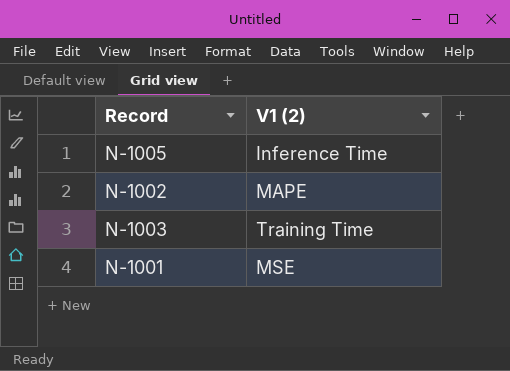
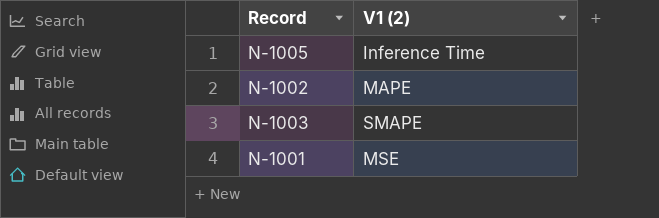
N-1003 | V1 (2): Training Time -> SMAPE

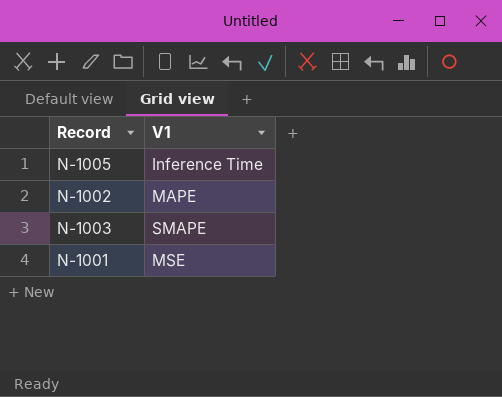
column name: V1 (2) -> V1

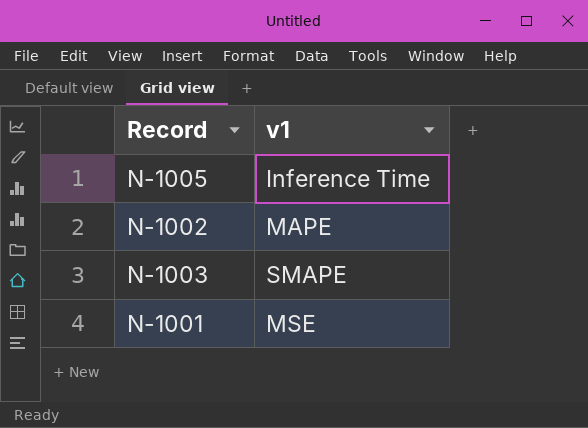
column name: V1 -> v1

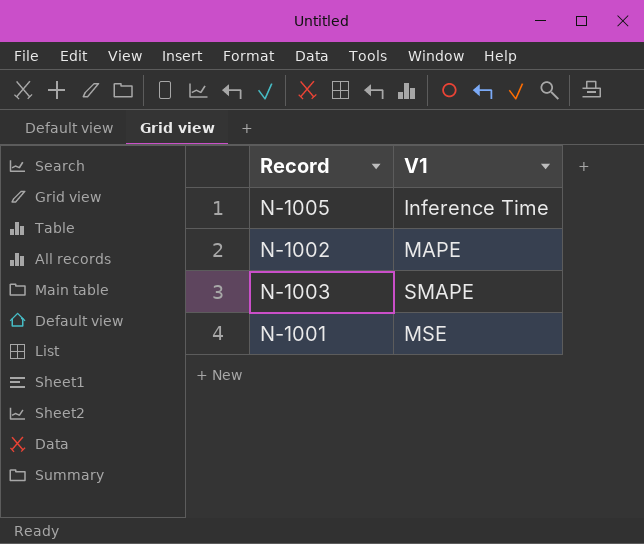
column name: v1 -> V1

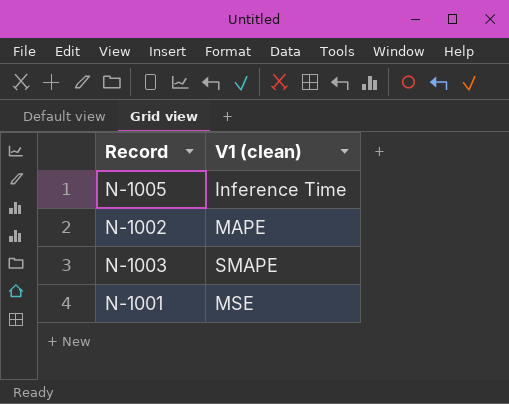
column name: V1 -> V1 (clean)

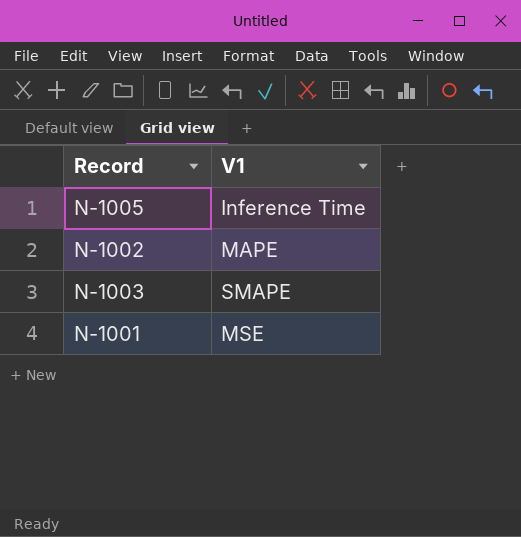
column name: V1 (clean) -> V1

